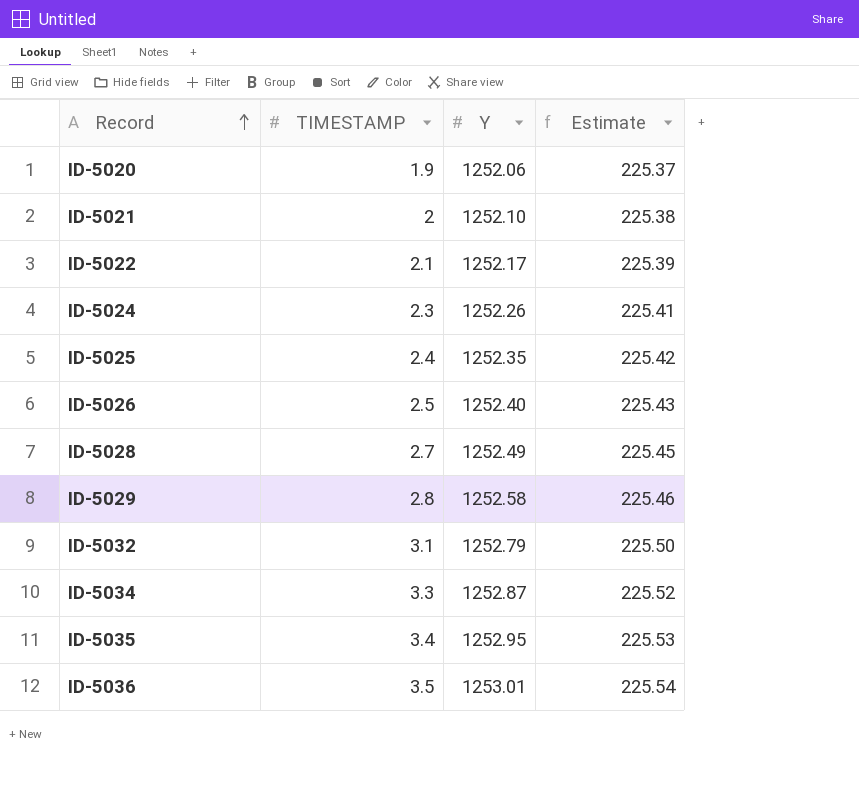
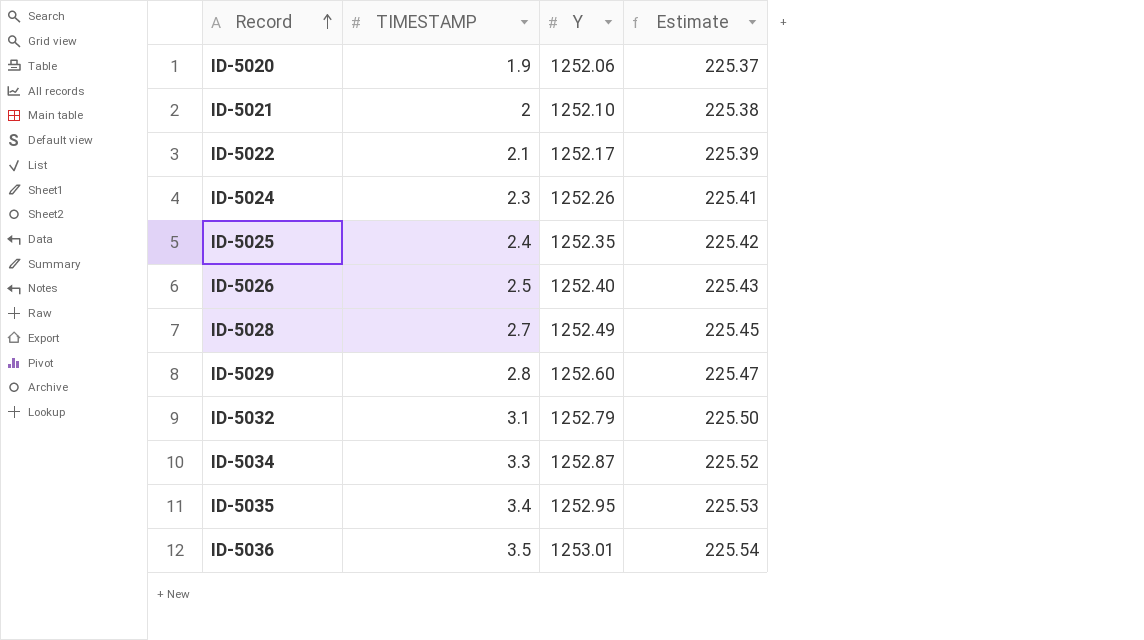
ID-5029 | Y: 1252.58 -> 1252.60
ID-5029 | Estimate: 225.46 -> 225.47

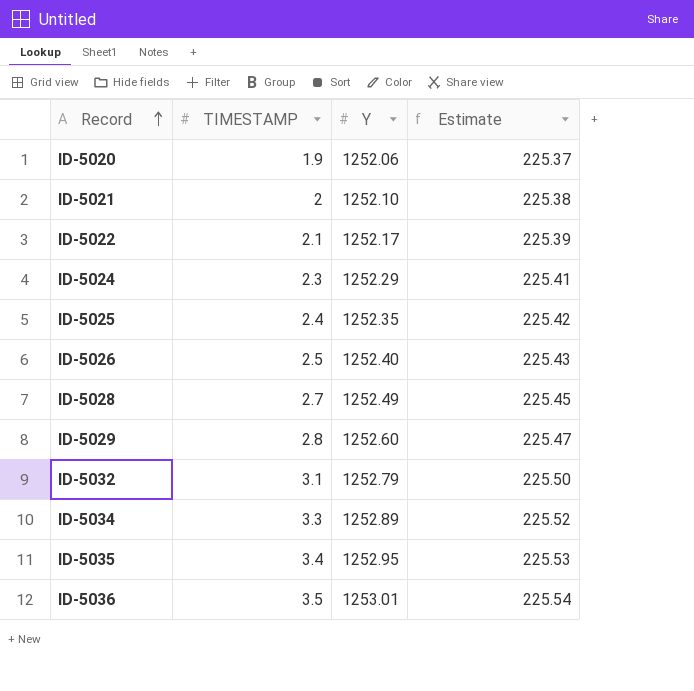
ID-5024 | Y: 1252.26 -> 1252.29
ID-5034 | Y: 1252.87 -> 1252.89

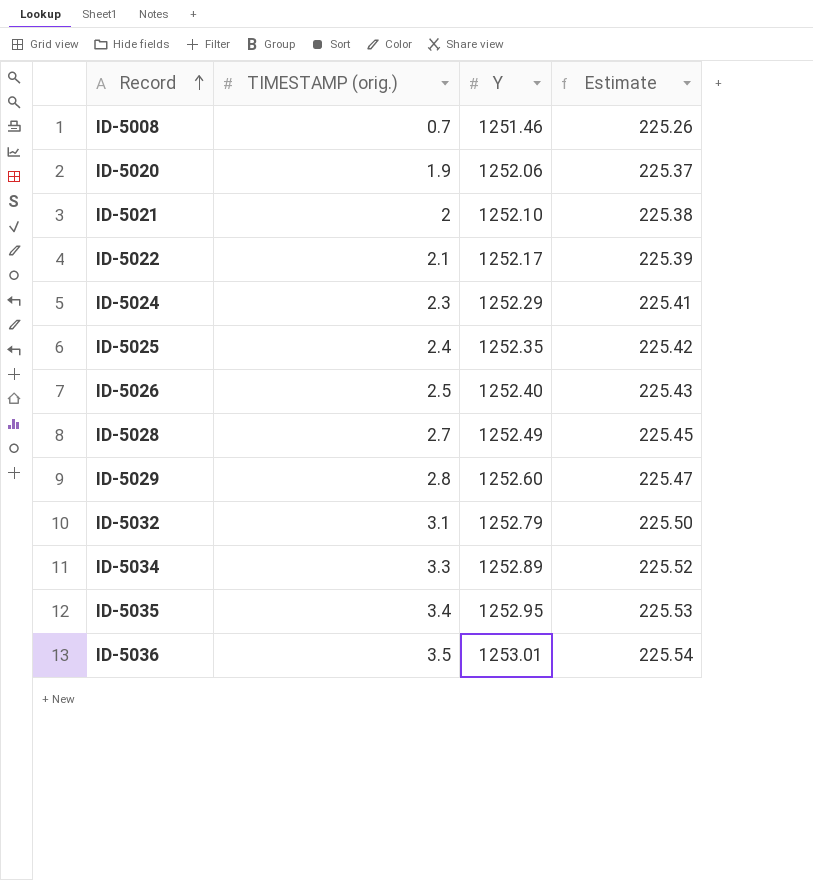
column name: TIMESTAMP -> TIMESTAMP (orig.)
row ID-5008: none -> 0.7 | 1251.46 | 225.26

